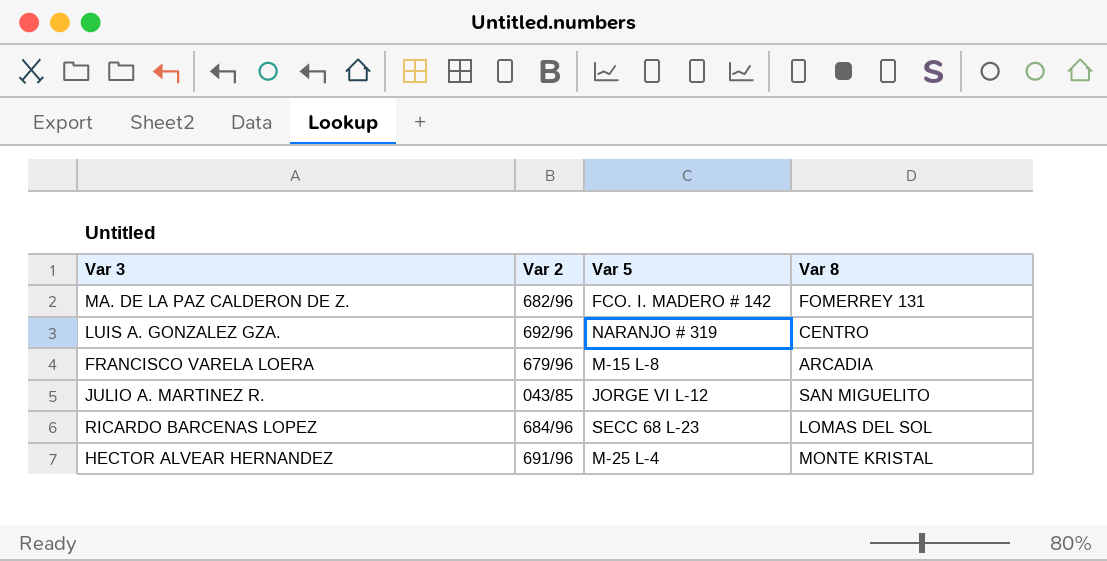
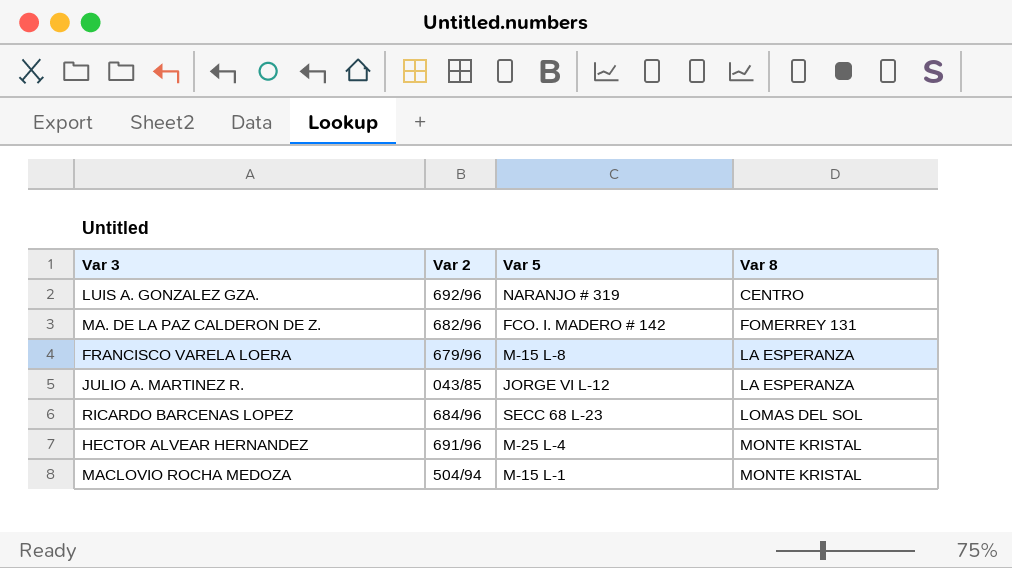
row order: none -> Var 8 ascending
FRANCISCO VARELA LOERA | Var 8: ARCADIA -> LA ESPERANZA
JULIO A. MARTINEZ R. | Var 8: SAN MIGUELITO -> LA ESPERANZA
row MACLOVIO ROCHA MEDOZA: none -> 504/94 | M-15 L-1 | MONTE KRISTAL

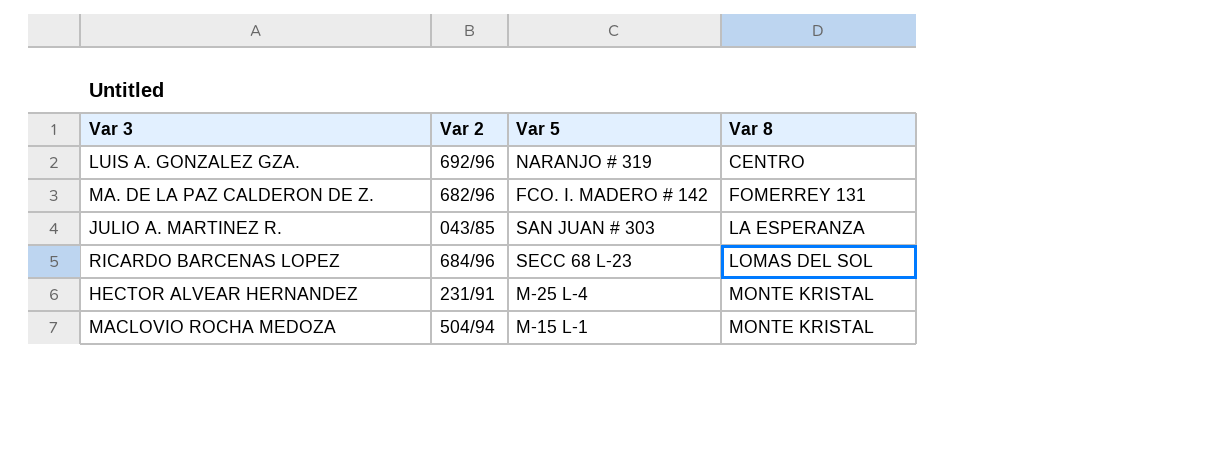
row FRANCISCO VARELA LOERA: 679/96 | M-15 L-8 | LA ESPERANZA -> none
JULIO A. MARTINEZ R. | Var 5: JORGE VI L-12 -> SAN JUAN # 303
HECTOR ALVEAR HERNANDEZ | Var 2: 691/96 -> 231/91

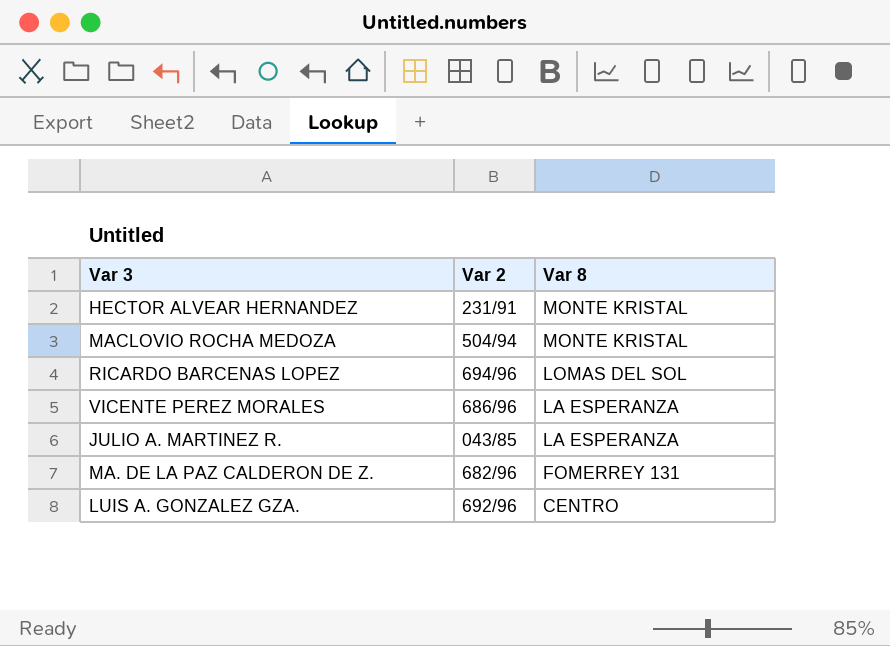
row order: Var 8 ascending -> Var 8 descending
column Var 5 | position: 3 -> none
RICARDO BARCENAS LOPEZ | Var 2: 684/96 -> 694/96
row VICENTE PEREZ MORALES: none -> 686/96 | LA ESPERANZA

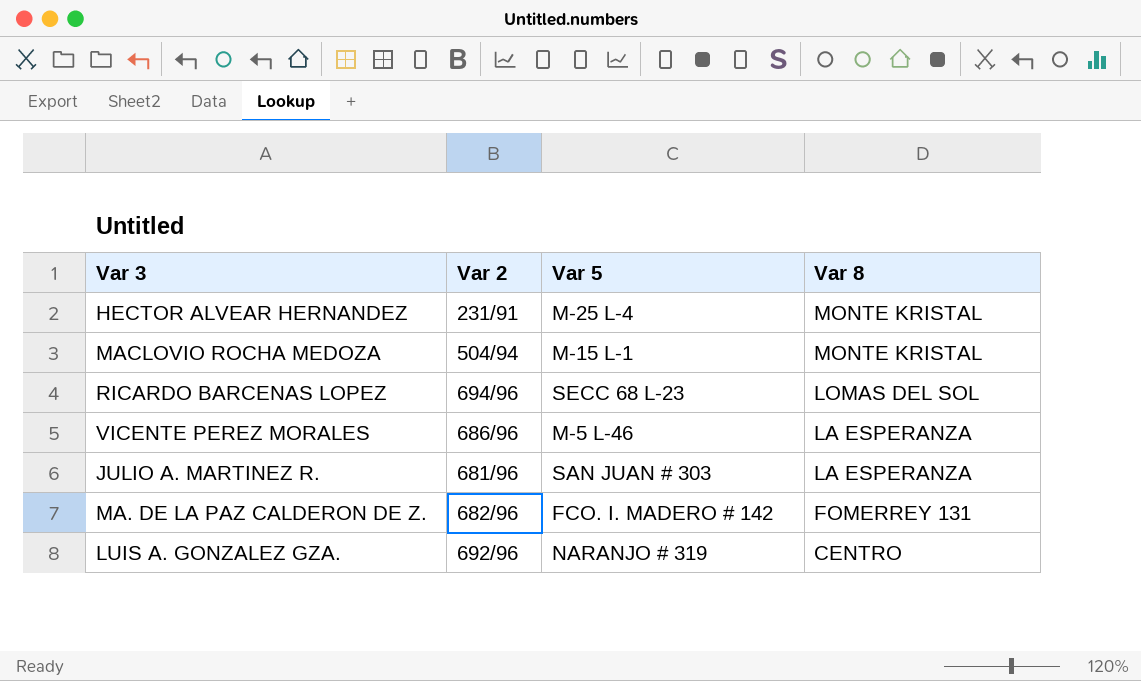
column Var 5 | position: none -> 3
JULIO A. MARTINEZ R. | Var 2: 043/85 -> 681/96

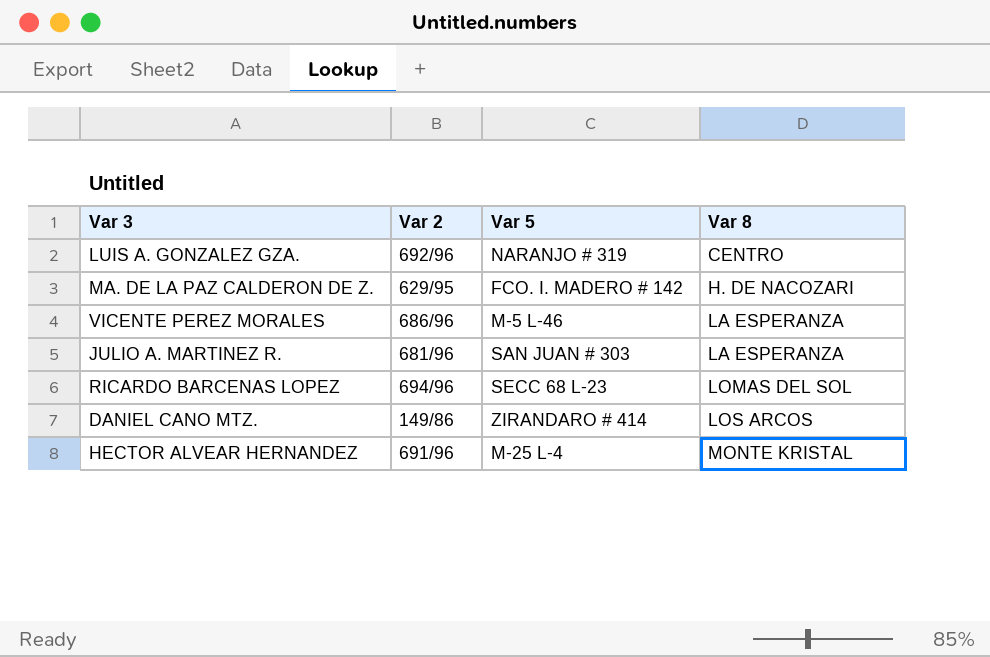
row order: Var 8 descending -> Var 8 ascending
row MACLOVIO ROCHA MEDOZA: 504/94 | M-15 L-1 | MONTE KRISTAL -> none
MA. DE LA PAZ CALDERON DE Z. | Var 2: 682/96 -> 629/95
MA. DE LA PAZ CALDERON DE Z. | Var 8: FOMERREY 131 -> H. DE NACOZARI
row DANIEL CANO MTZ.: none -> 149/86 | ZIRANDARO # 414 | LOS ARCOS
HECTOR ALVEAR HERNANDEZ | Var 2: 231/91 -> 691/96

